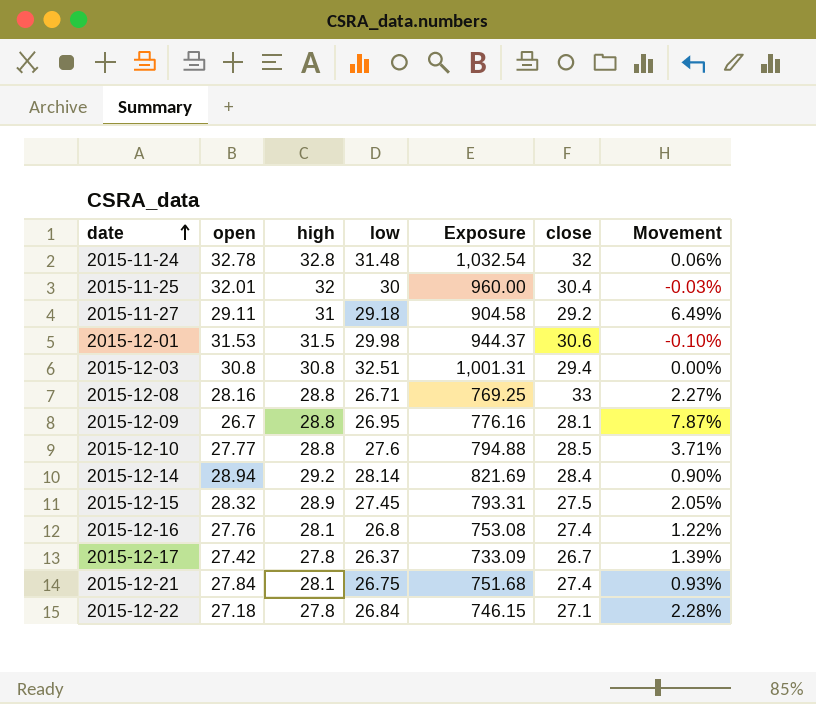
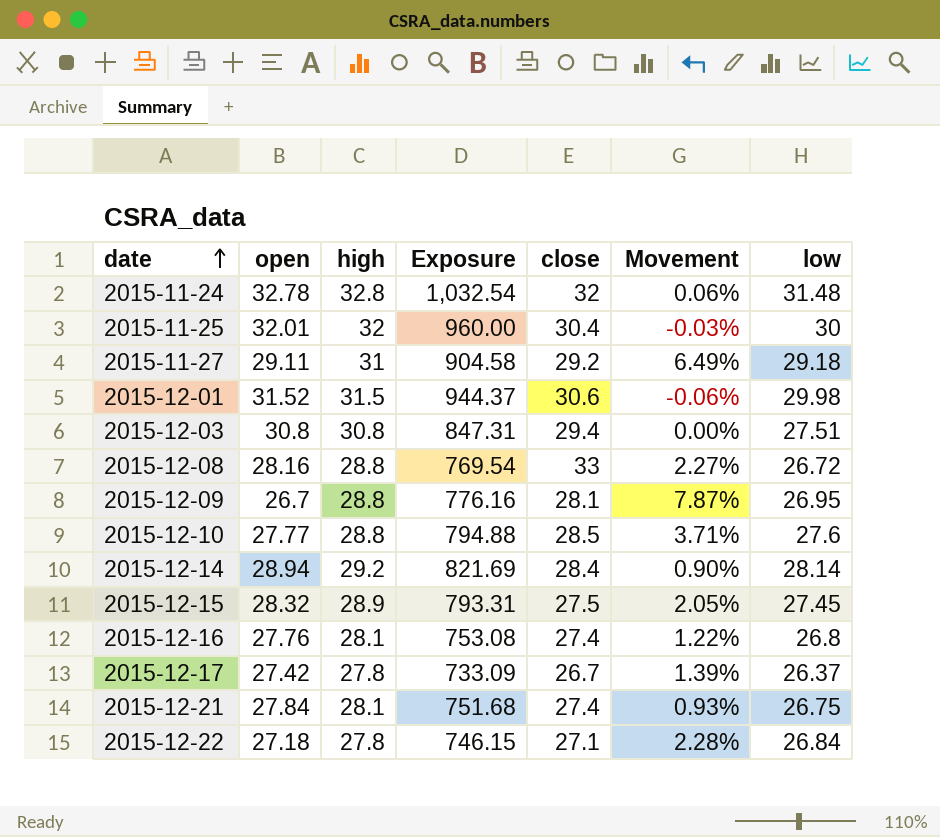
column low | position: 4 -> 7
2015-12-01 | open: 31.53 -> 31.52
2015-12-01 | Movement: -0.10% -> -0.06%
2015-12-03 | Exposure: 1,001.31 -> 847.31
2015-12-03 | low: 32.51 -> 27.51
2015-12-08 | Exposure: 769.25 -> 769.54
2015-12-08 | low: 26.71 -> 26.72

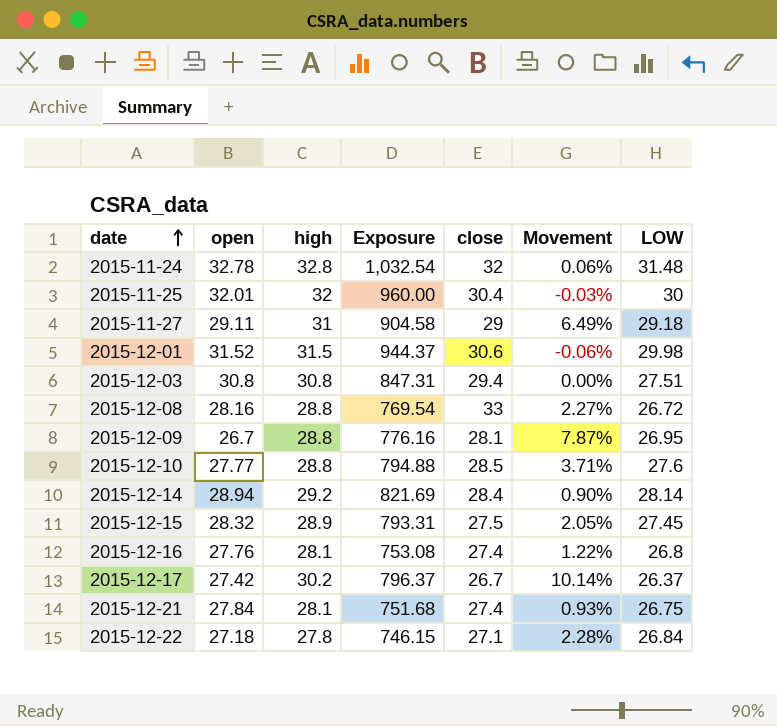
column name: low -> LOW
2015-11-27 | close: 29.2 -> 29
2015-12-17 | high: 27.8 -> 30.2
2015-12-17 | Exposure: 733.09 -> 796.37
2015-12-17 | Movement: 1.39% -> 10.14%

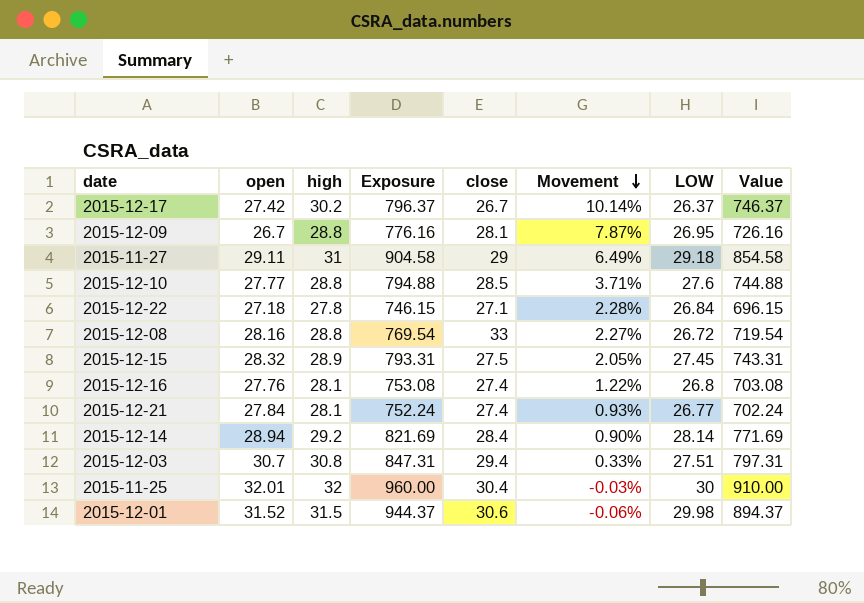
row order: date ascending -> Movement descending
column Value | formula: none -> [Exposure] - 50
row 2015-11-24: 32.78 | 32.8 | 1,032.54 | 32 | 0.06% | 31.48 -> none
2015-12-21 | Exposure: 751.68 -> 752.24
2015-12-21 | LOW: 26.75 -> 26.77
2015-12-03 | open: 30.8 -> 30.7
2015-12-03 | Movement: 0.00% -> 0.33%

